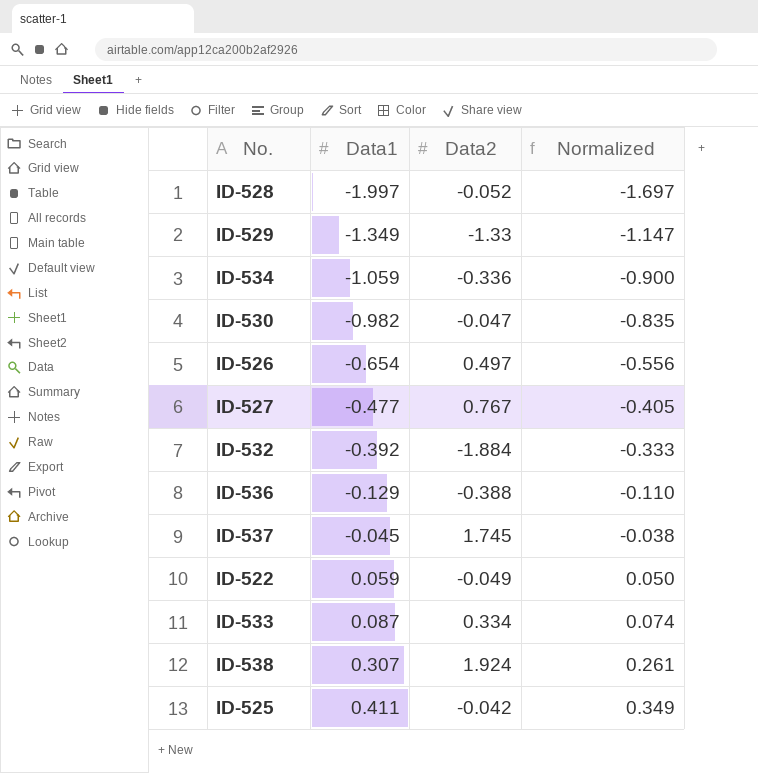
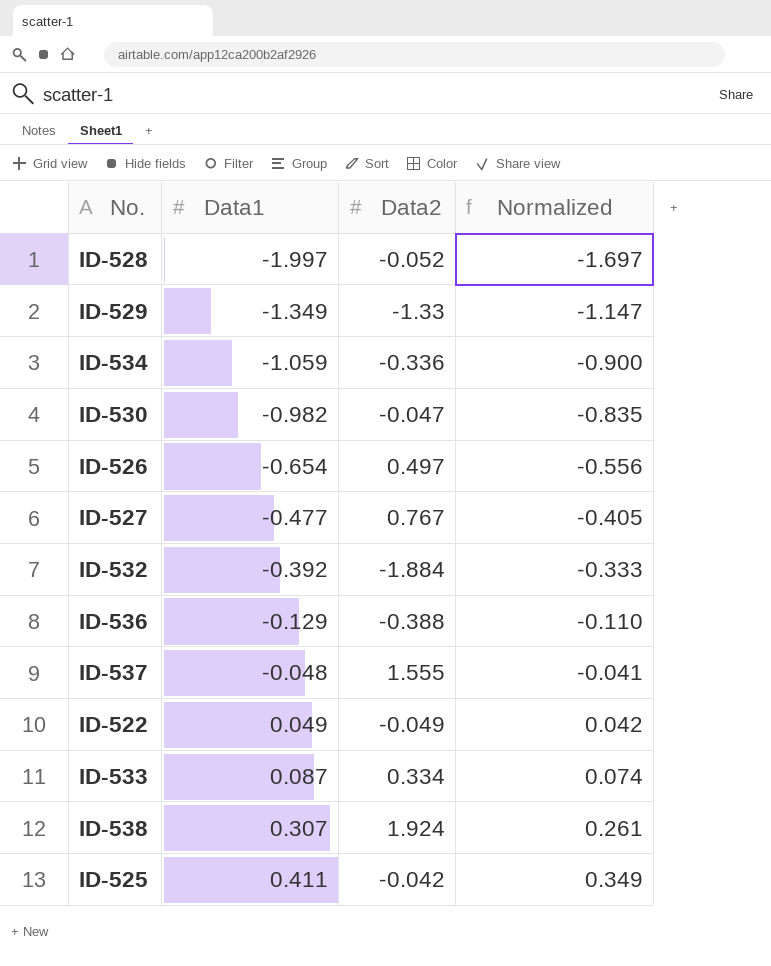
ID-537 | Data1: -0.045 -> -0.048
ID-537 | Data2: 1.745 -> 1.555
ID-537 | Normalized: -0.038 -> -0.041
ID-522 | Data1: 0.059 -> 0.049
ID-522 | Normalized: 0.050 -> 0.042

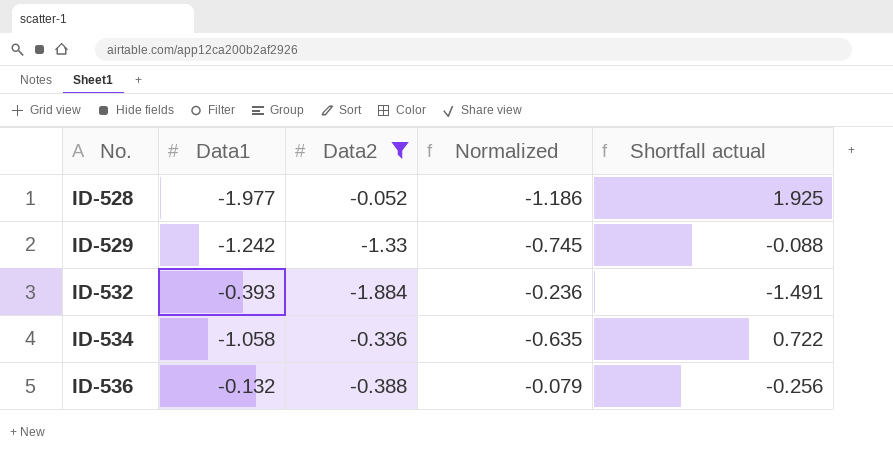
filter: none -> Data2 <= -0.052
row order: Data1 ascending -> No. ascending
column Normalized | formula: [Data1] * 0.85 -> [Data1] * 0.6
column Shortfall actual | formula: none -> [Data2] - [Data1]
ID-528 | Data1: -1.997 -> -1.977
ID-529 | Data1: -1.349 -> -1.242
ID-532 | Data1: -0.392 -> -0.393
ID-534 | Data1: -1.059 -> -1.058
ID-536 | Data1: -0.129 -> -0.132

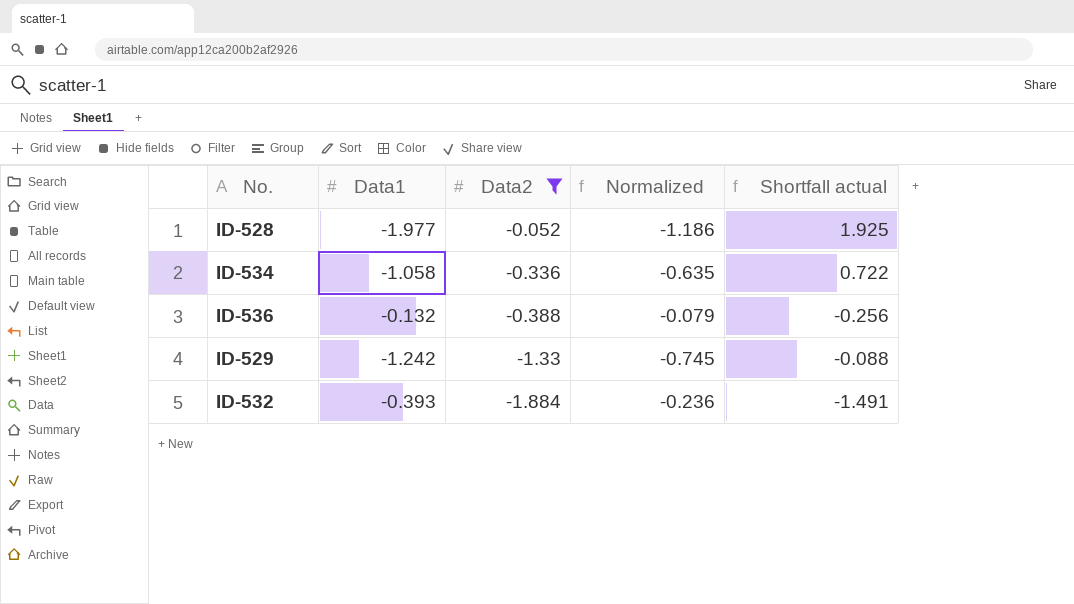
row order: No. ascending -> Data2 descending

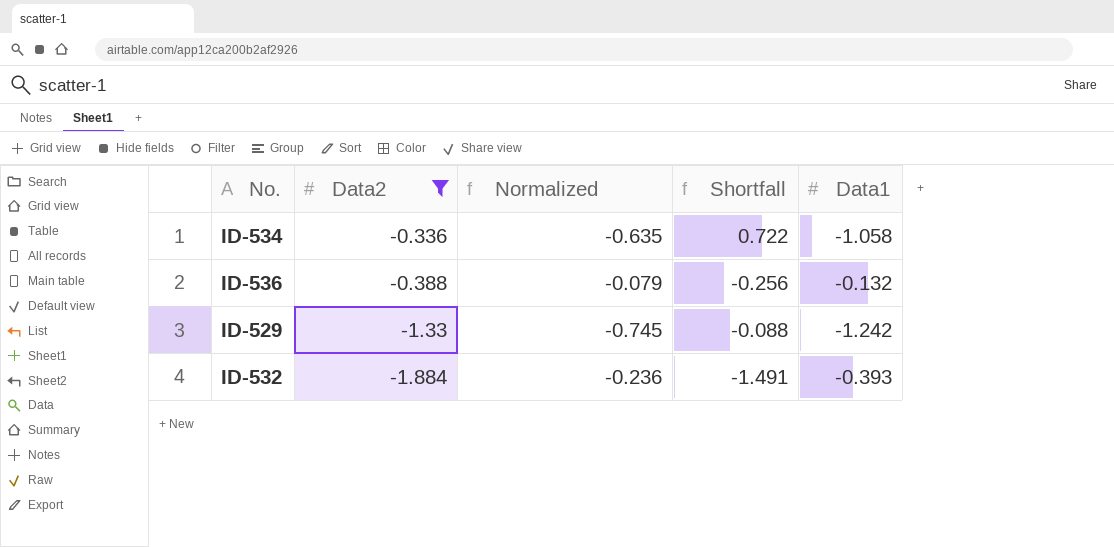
column name: Shortfall actual -> Shortfall
column Data1 | position: 2 -> 5
row ID-528: -1.977 | -0.052 | -1.186 | 1.925 -> none

